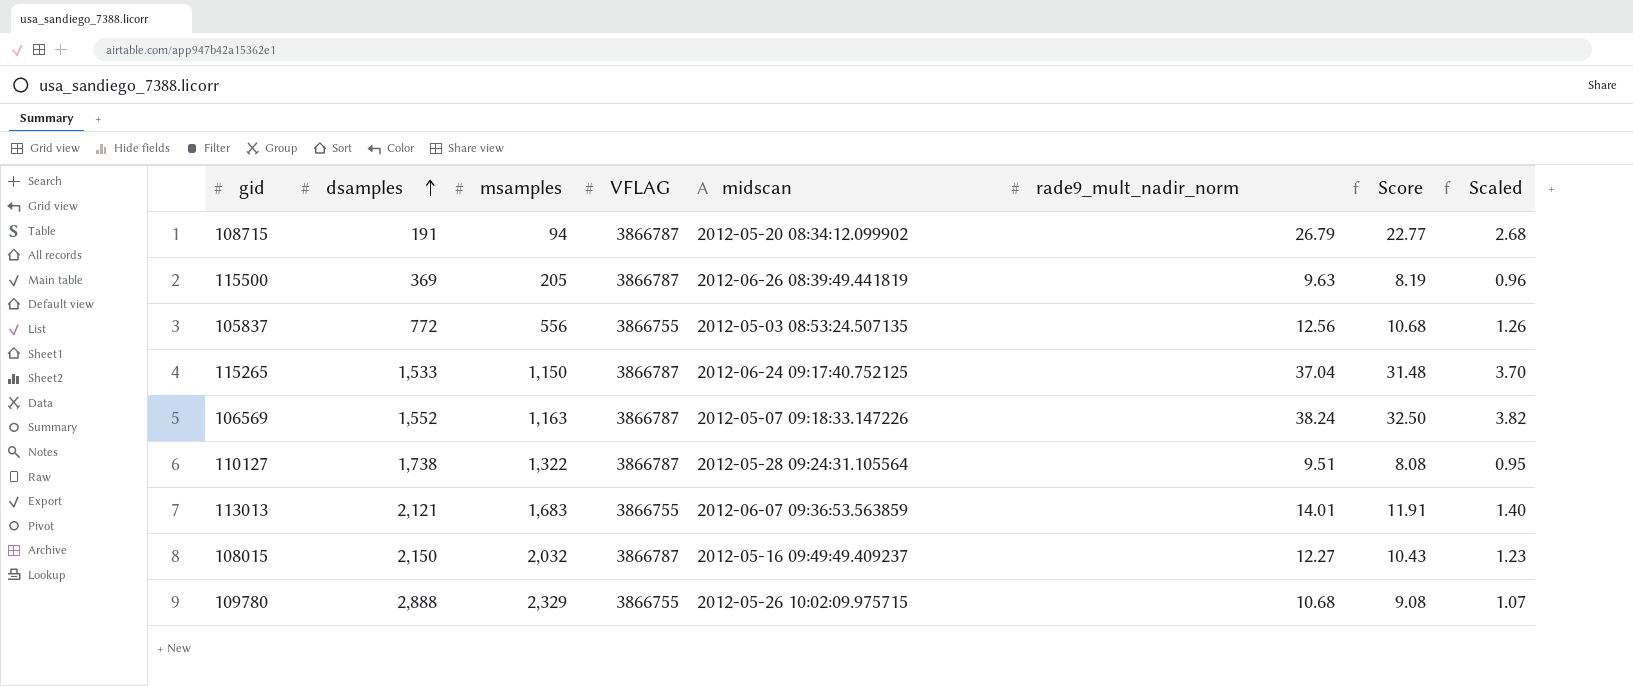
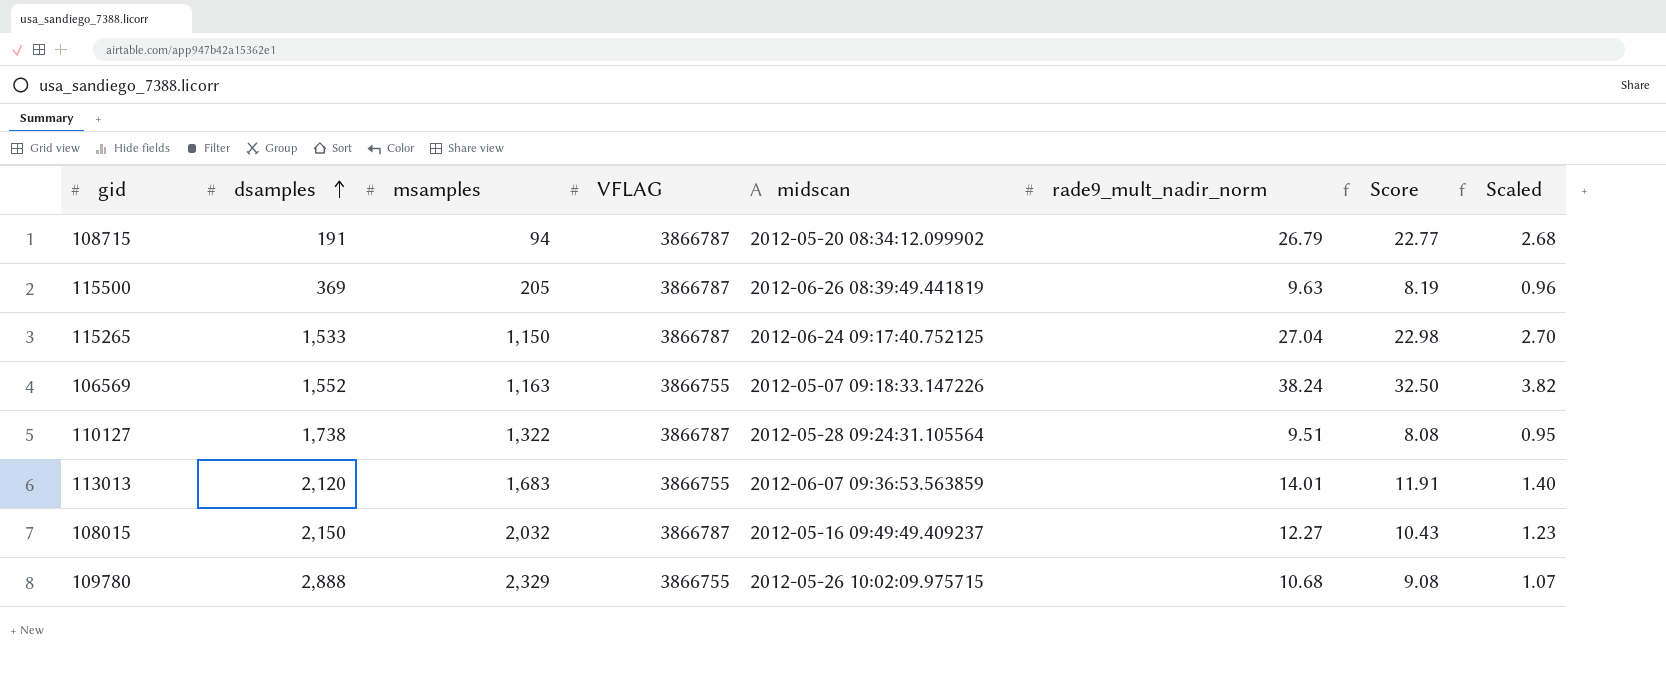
row 105837: 772 | 556 | 3866755 | 2012-05-03 08:53:24.507135 | 12.56 | 10.68 | 1.26 -> none
115265 | rade9_mult_nadir_norm: 37.04 -> 27.04
115265 | Score: 31.48 -> 22.98
115265 | Scaled: 3.70 -> 2.70
106569 | VFLAG: 3866787 -> 3866755
113013 | dsamples: 2,121 -> 2,120

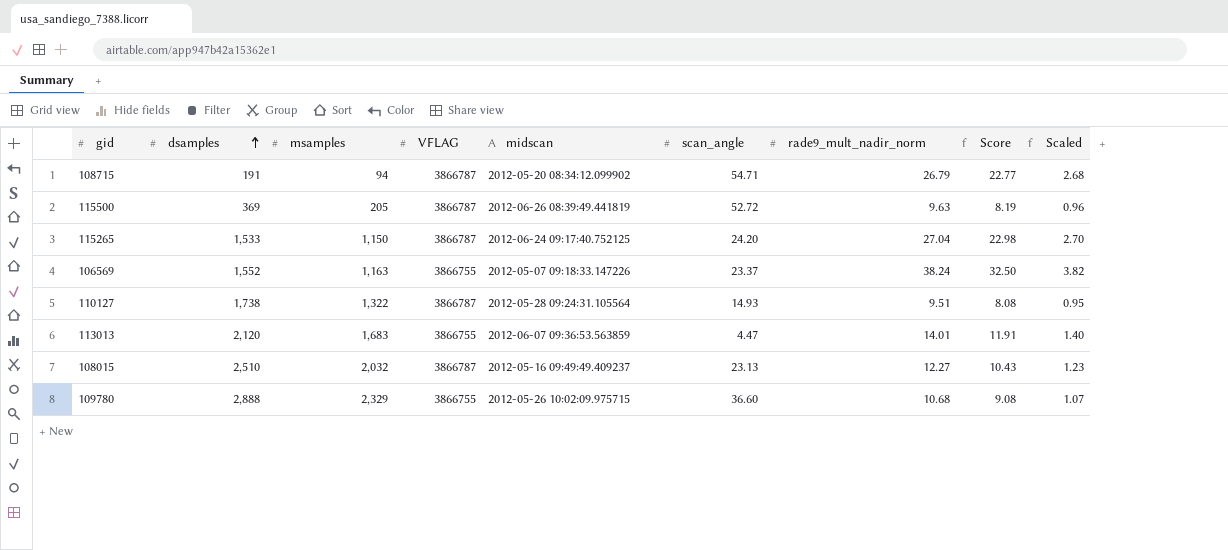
column scan_angle | position: none -> 6
108015 | dsamples: 2,150 -> 2,510

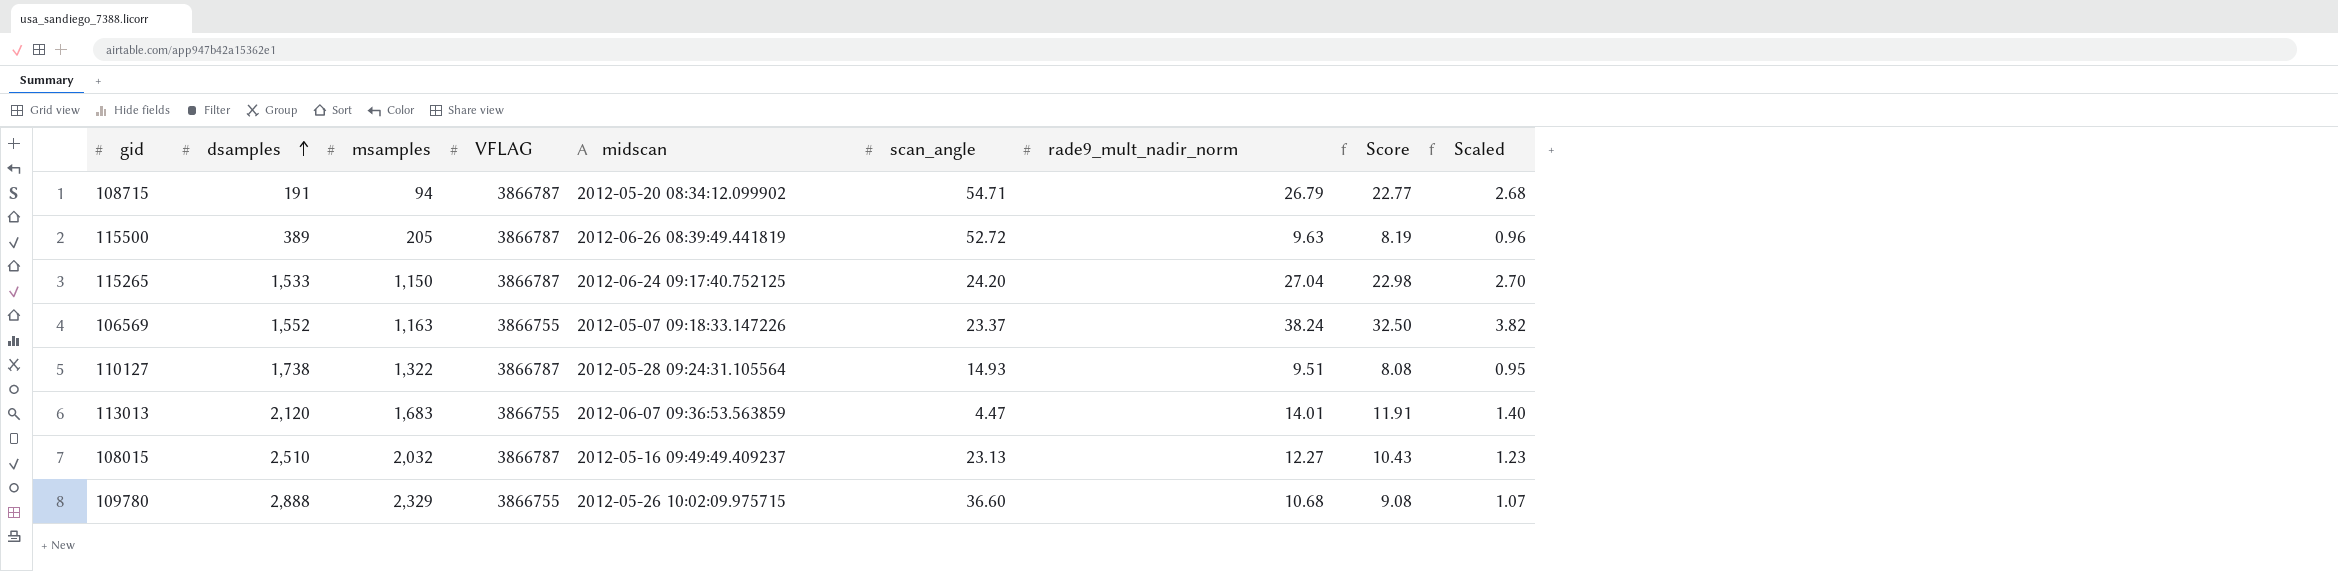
115500 | dsamples: 369 -> 389

